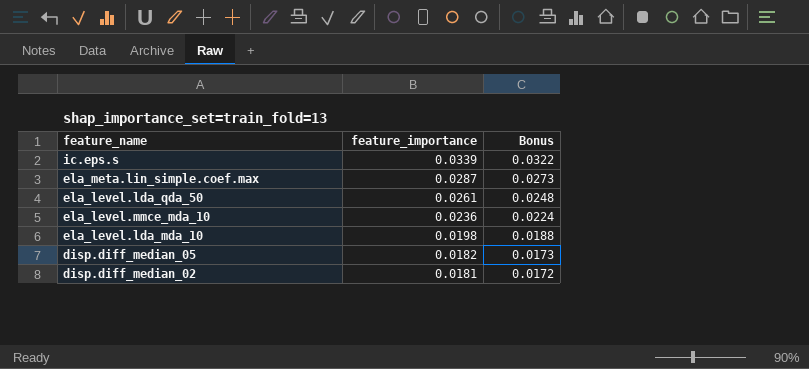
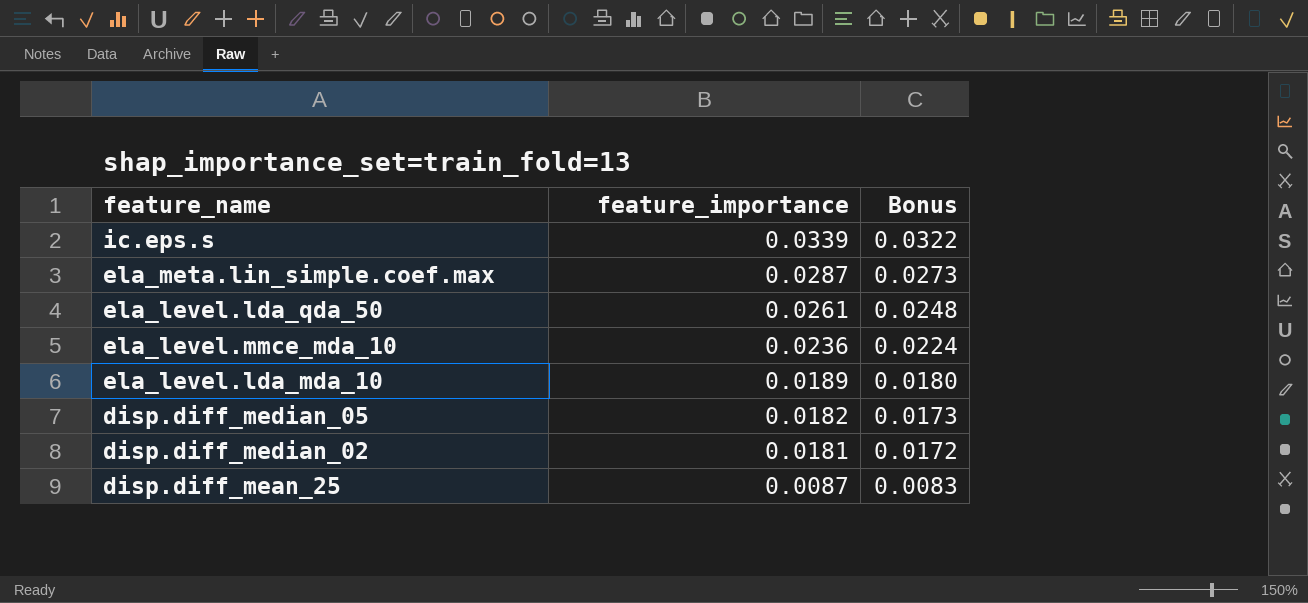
ela_level.lda_mda_10 | feature_importance: 0.0198 -> 0.0189
ela_level.lda_mda_10 | Bonus: 0.0188 -> 0.0180
row disp.diff_mean_25: none -> 0.0087 | 0.0083

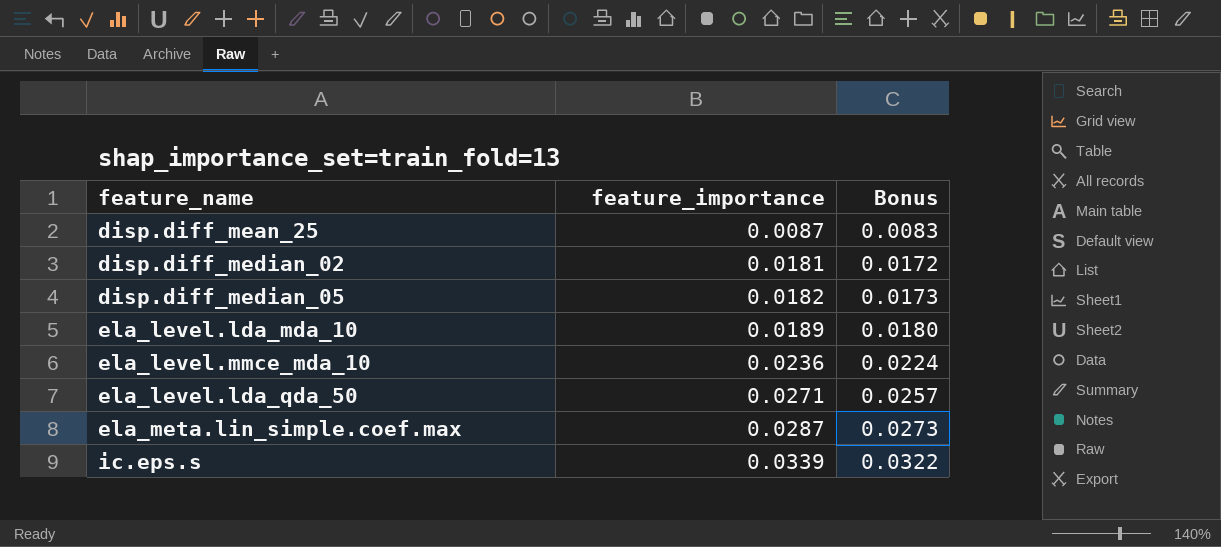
row order: feature_importance descending -> feature_importance ascending
ela_level.lda_qda_50 | feature_importance: 0.0261 -> 0.0271
ela_level.lda_qda_50 | Bonus: 0.0248 -> 0.0257

